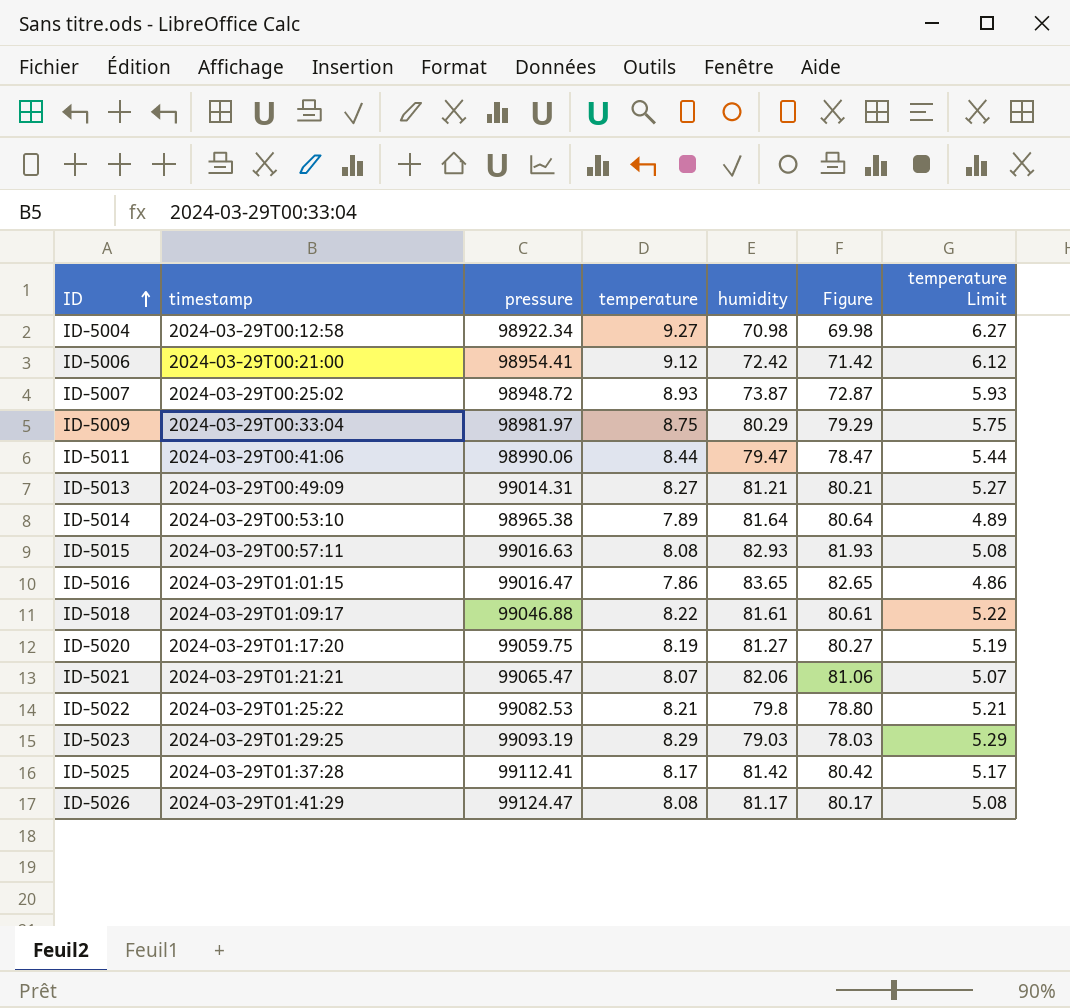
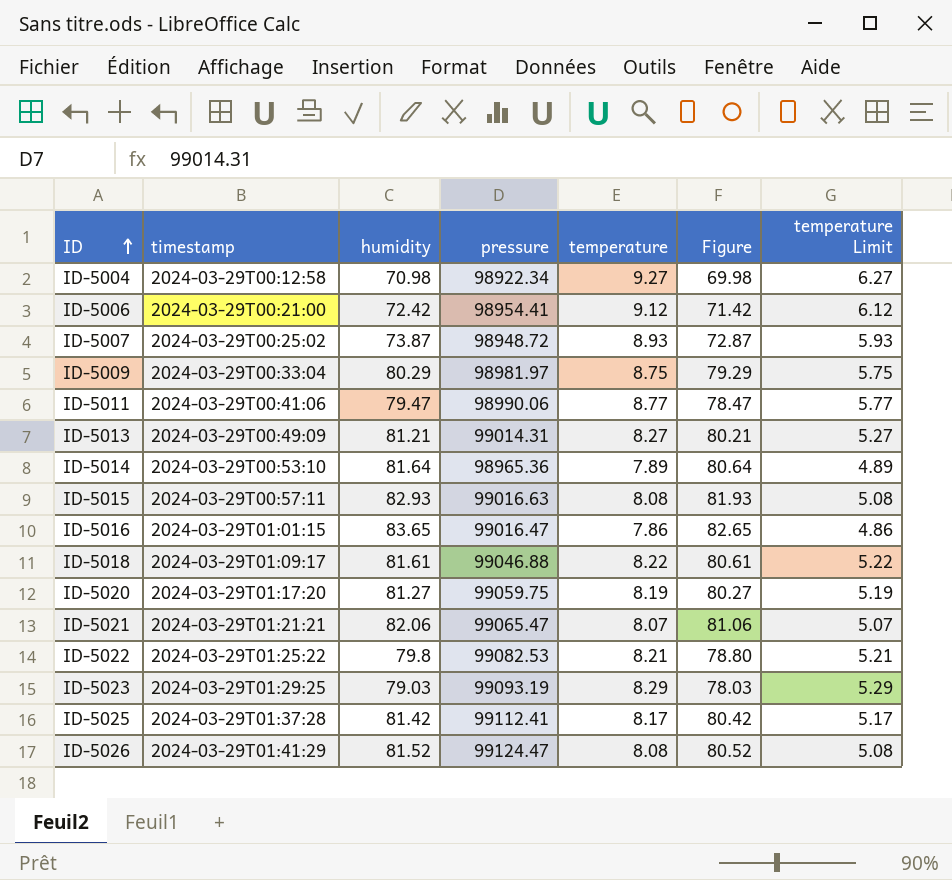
column humidity | position: 5 -> 3
ID-5011 | temperature: 8.44 -> 8.77
ID-5011 | temperature Limit: 5.44 -> 5.77
ID-5014 | pressure: 98965.38 -> 98965.36
ID-5026 | humidity: 81.17 -> 81.52
ID-5026 | Figure: 80.17 -> 80.52

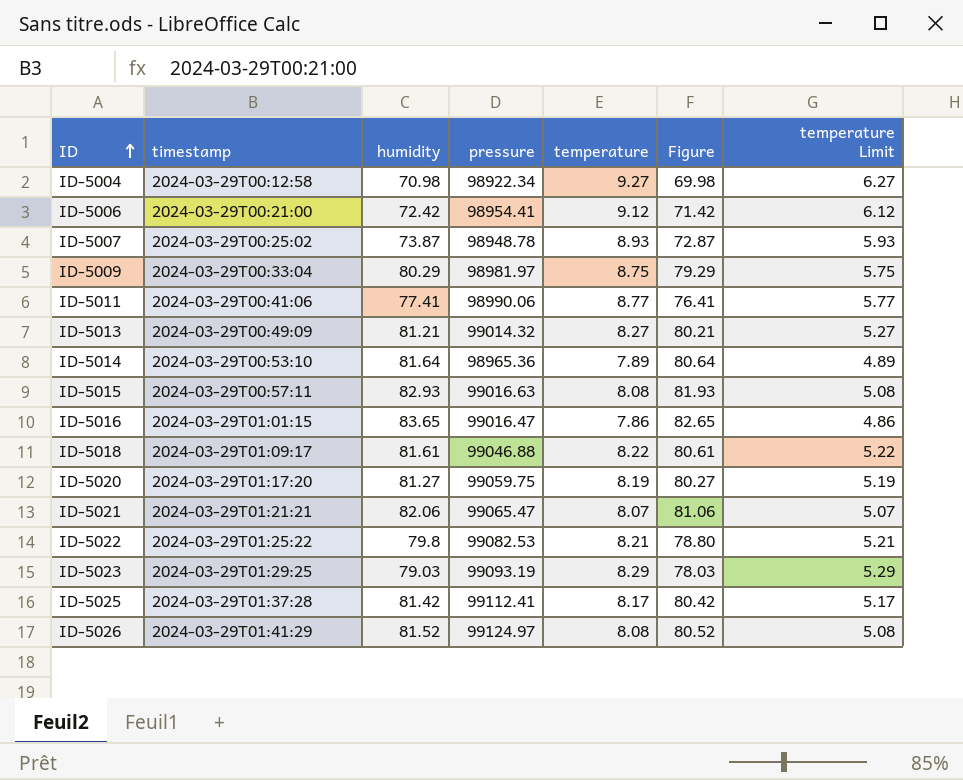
ID-5007 | pressure: 98948.72 -> 98948.78
ID-5011 | humidity: 79.47 -> 77.41
ID-5011 | Figure: 78.47 -> 76.41
ID-5013 | pressure: 99014.31 -> 99014.32
ID-5026 | pressure: 99124.47 -> 99124.97

